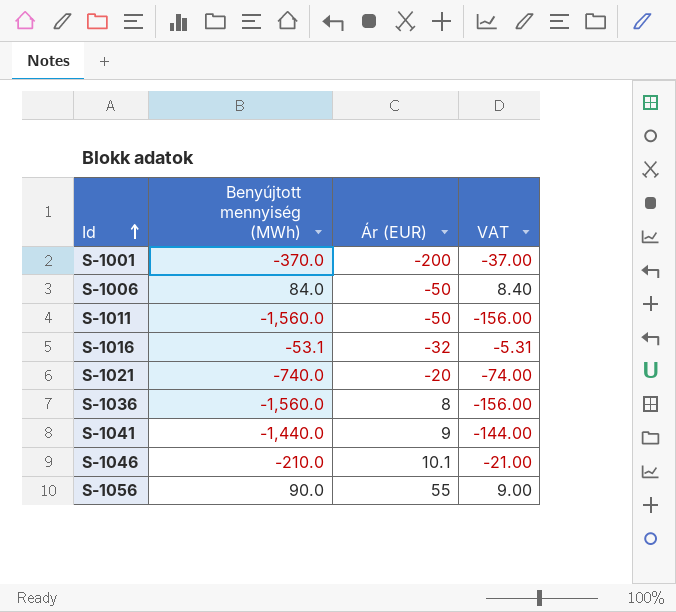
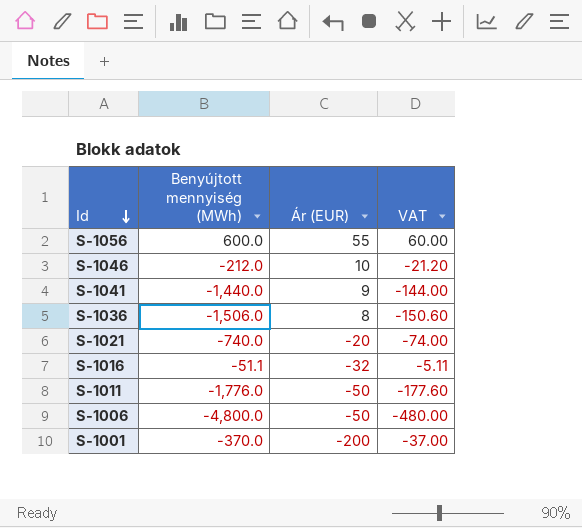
row order: Id ascending -> Id descending
S-1056 | Benyújtott mennyiség (MWh): 90.0 -> 600.0
S-1056 | VAT: 9.00 -> 60.00
S-1046 | Benyújtott mennyiség (MWh): -210.0 -> -212.0
S-1046 | Ár (EUR): 10.1 -> 10
S-1046 | VAT: -21.00 -> -21.20
S-1036 | Benyújtott mennyiség (MWh): -1,560.0 -> -1,506.0
S-1036 | VAT: -156.00 -> -150.60
S-1016 | Benyújtott mennyiség (MWh): -53.1 -> -51.1
S-1016 | VAT: -5.31 -> -5.11
S-1011 | Benyújtott mennyiség (MWh): -1,560.0 -> -1,776.0
S-1011 | VAT: -156.00 -> -177.60
S-1006 | Benyújtott mennyiség (MWh): 84.0 -> -4,800.0
S-1006 | VAT: 8.40 -> -480.00

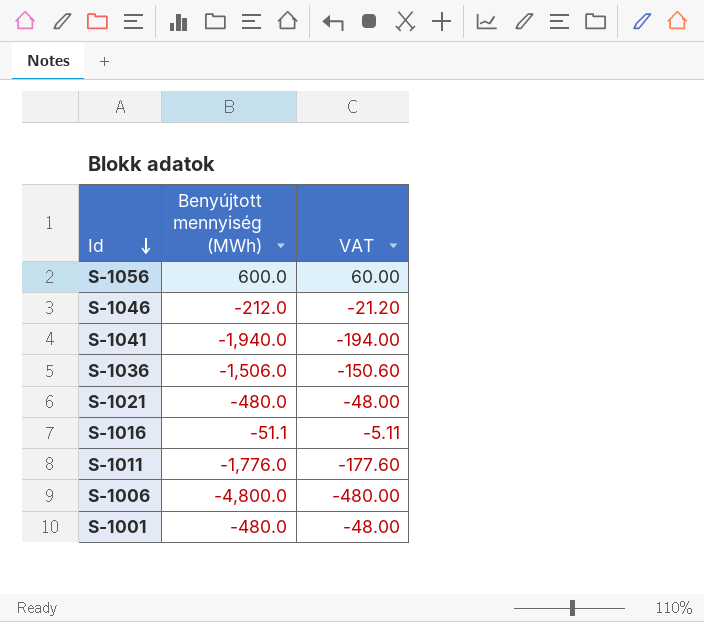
column Ár (EUR) | position: 3 -> none
S-1041 | Benyújtott mennyiség (MWh): -1,440.0 -> -1,940.0
S-1041 | VAT: -144.00 -> -194.00
S-1021 | Benyújtott mennyiség (MWh): -740.0 -> -480.0
S-1021 | VAT: -74.00 -> -48.00
S-1001 | Benyújtott mennyiség (MWh): -370.0 -> -480.0
S-1001 | VAT: -37.00 -> -48.00

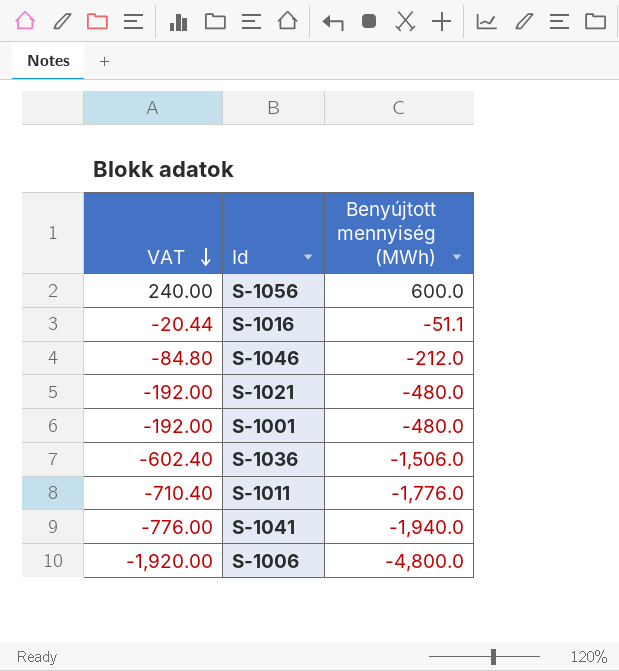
row order: Id descending -> VAT descending
column VAT | formula: [Benyújtott mennyiség (MWh)] * 0.1 -> [Benyújtott mennyiség (MWh)] * 0.4
column VAT | position: 3 -> 1

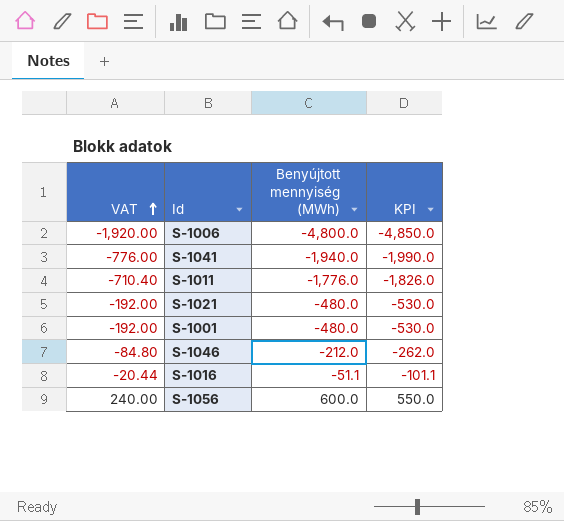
row order: VAT descending -> VAT ascending
column KPI | formula: none -> [Benyújtott mennyiség (MWh)] - 50
row S-1036: -602.40 | -1,506.0 -> none

